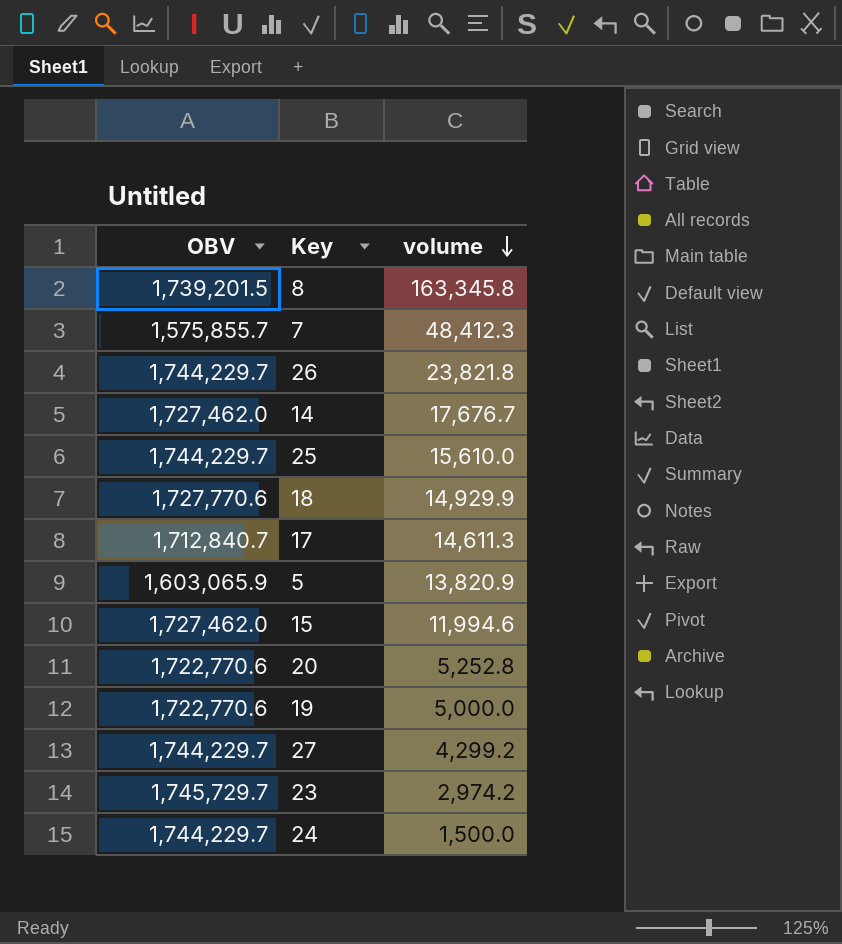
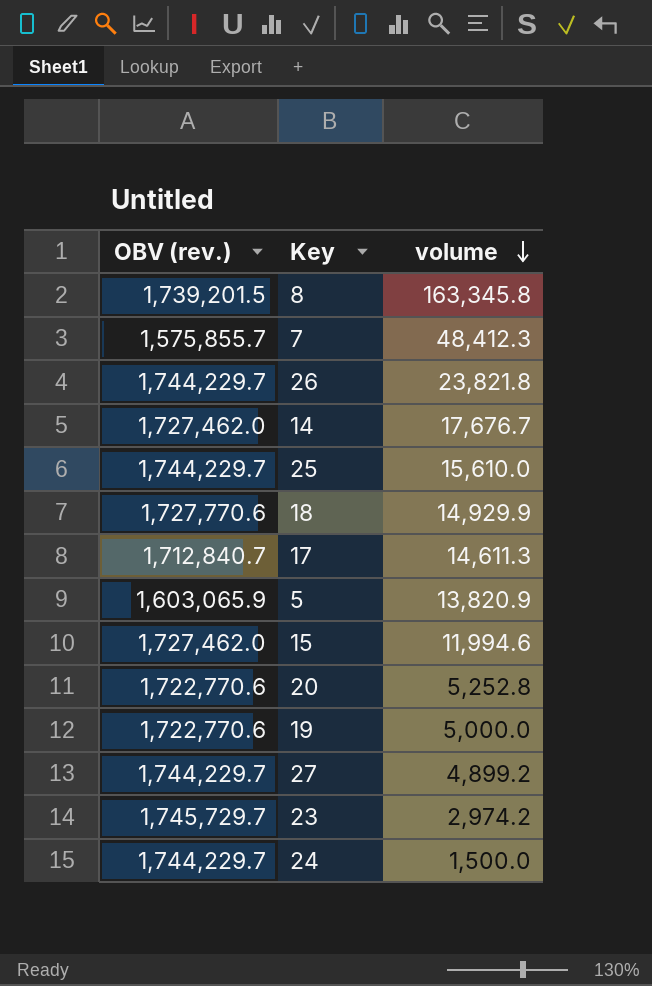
column name: OBV -> OBV (rev.)
27 | volume: 4,299.2 -> 4,899.2

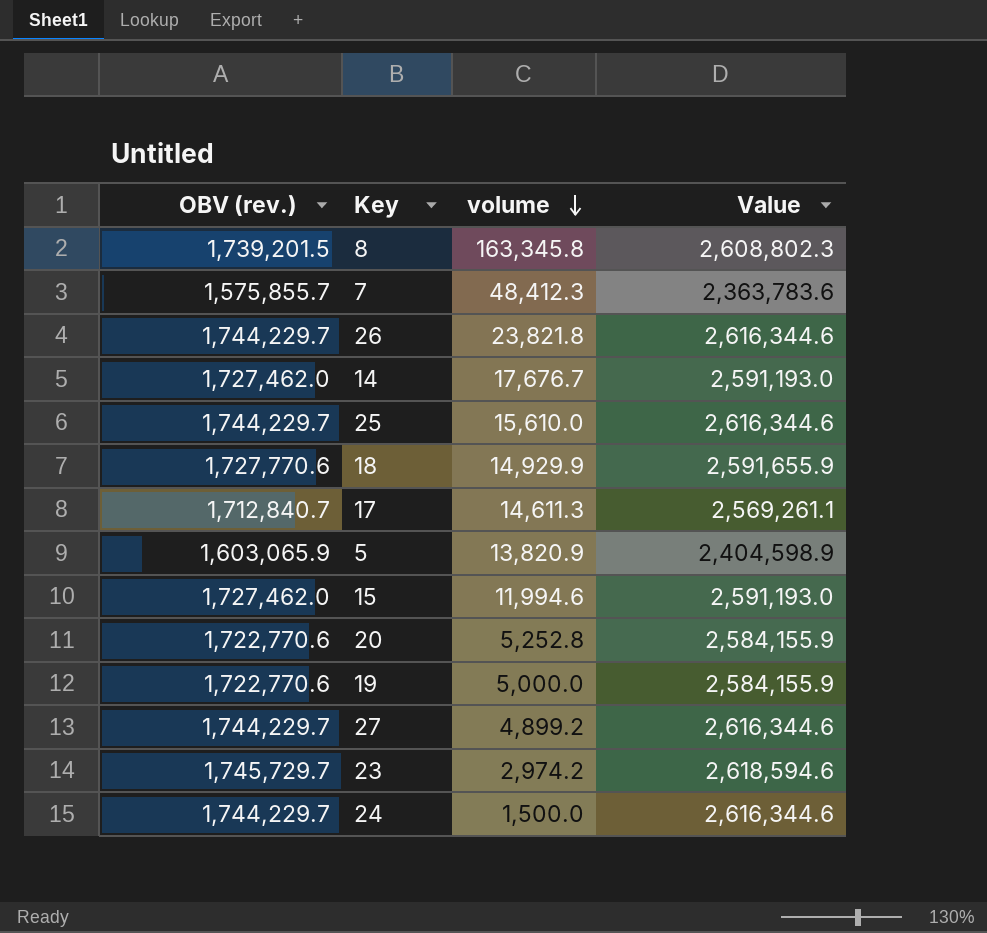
column Value | formula: none -> [OBV (rev.)] * 1.5

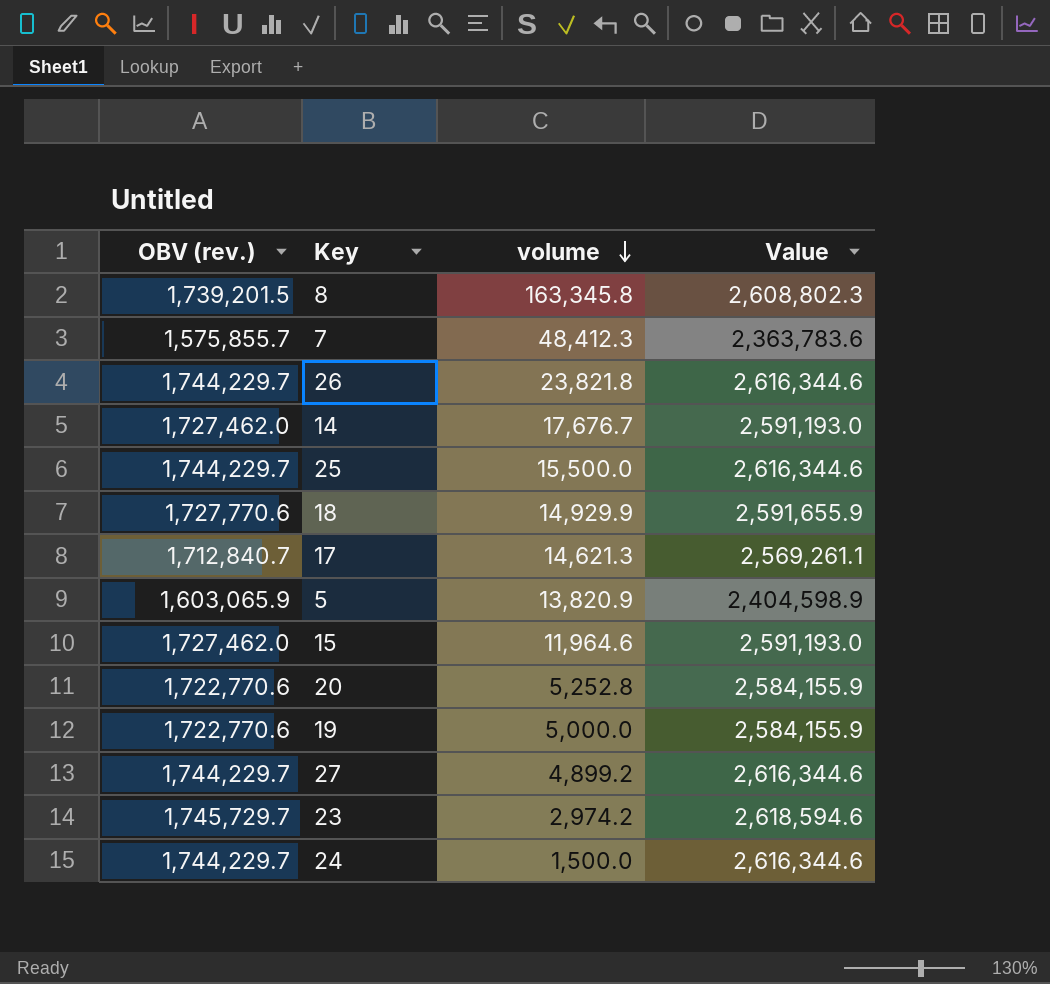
25 | volume: 15,610.0 -> 15,500.0
17 | volume: 14,611.3 -> 14,621.3
15 | volume: 11,994.6 -> 11,964.6

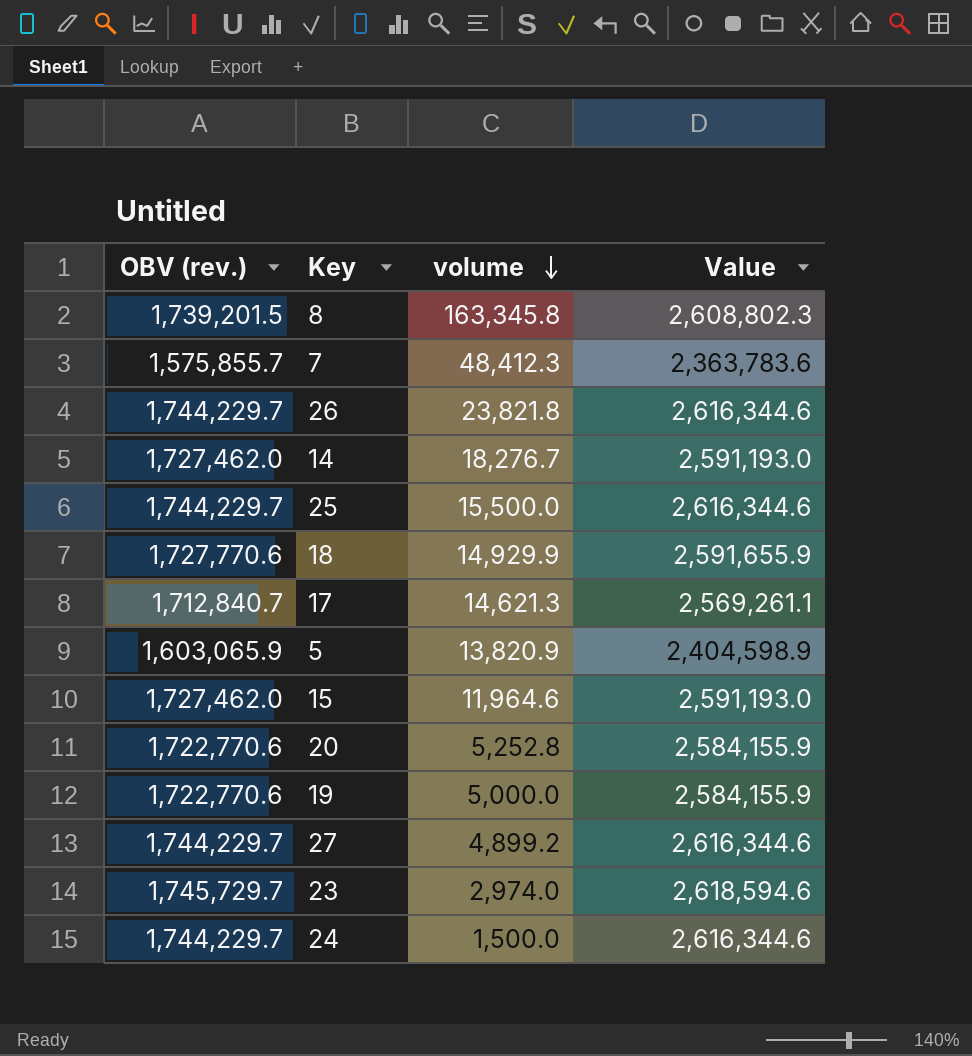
14 | volume: 17,676.7 -> 18,276.7
23 | volume: 2,974.2 -> 2,974.0

